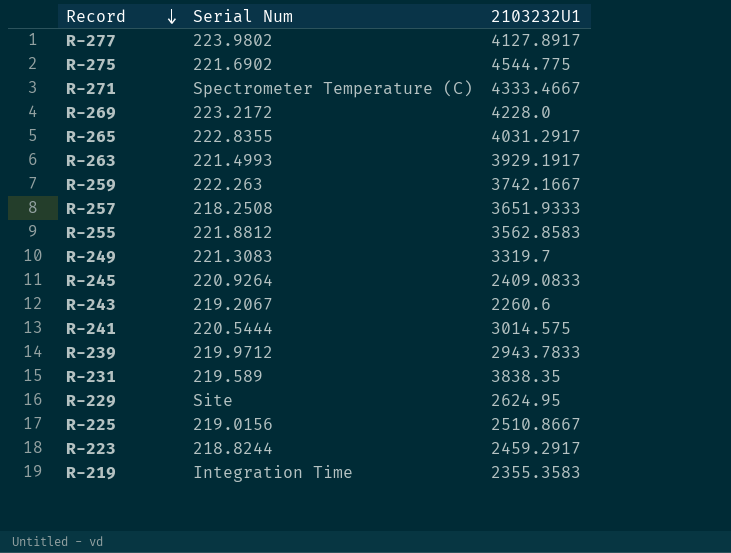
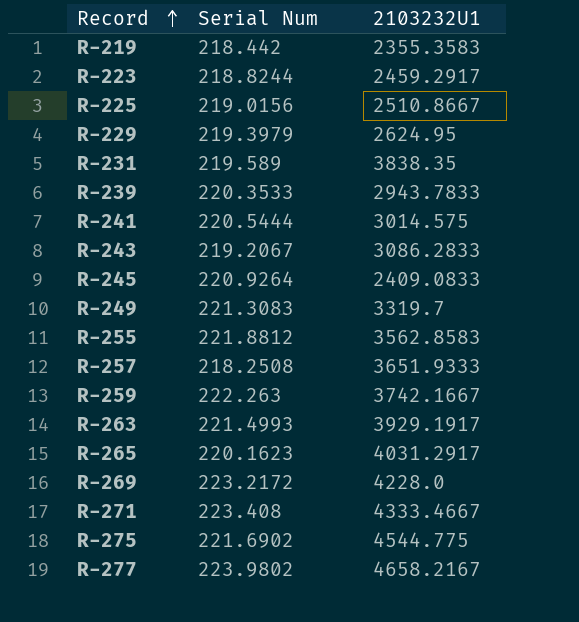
row order: Record descending -> Record ascending
R-219 | Serial Num: Integration Time -> 218.442
R-229 | Serial Num: Site -> 219.3979
R-239 | Serial Num: 219.9712 -> 220.3533
R-243 | 2103232U1: 2260.6 -> 3086.2833
R-265 | Serial Num: 222.8355 -> 220.1623
R-271 | Serial Num: Spectrometer Temperature (C) -> 223.408
R-277 | 2103232U1: 4127.8917 -> 4658.2167

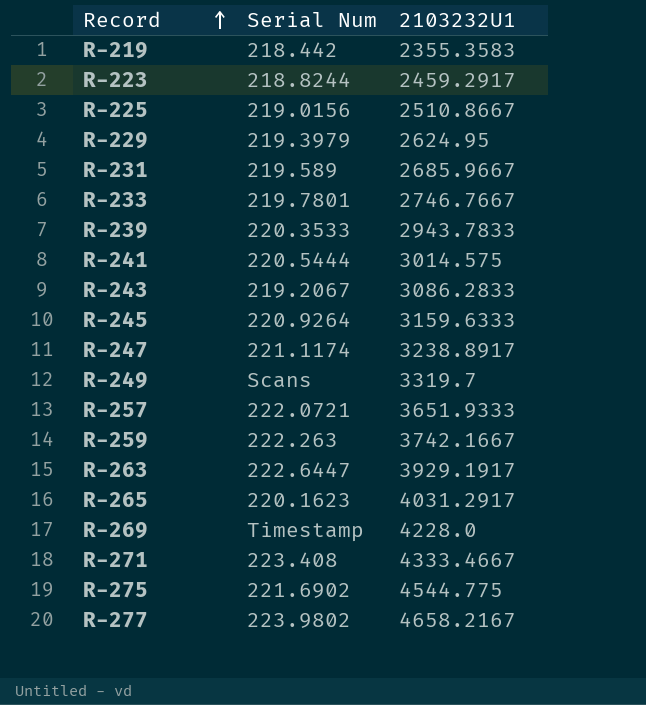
row R-255: 221.8812 | 3562.8583 -> none
R-231 | 2103232U1: 3838.35 -> 2685.9667
row R-233: none -> 219.7801 | 2746.7667
R-245 | 2103232U1: 2409.0833 -> 3159.6333
row R-247: none -> 221.1174 | 3238.8917
R-249 | Serial Num: 221.3083 -> Scans
R-257 | Serial Num: 218.2508 -> 222.0721
R-263 | Serial Num: 221.4993 -> 222.6447
R-269 | Serial Num: 223.2172 -> Timestamp

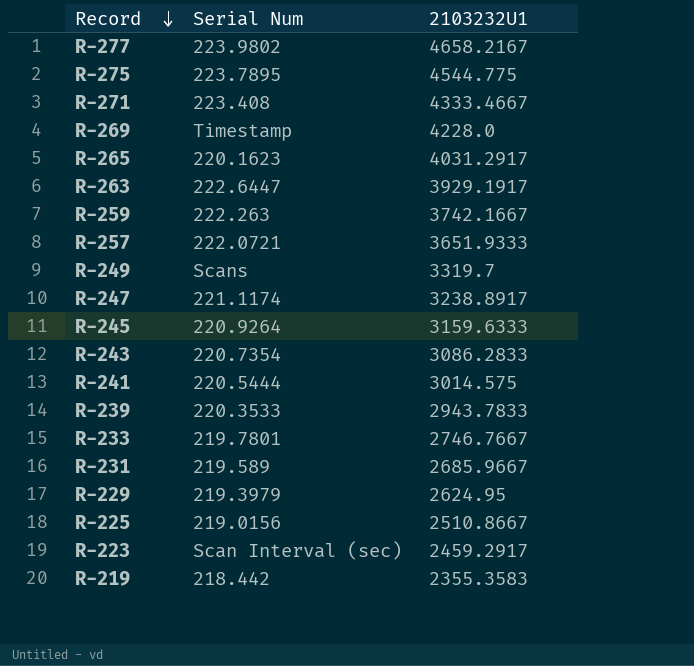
row order: Record ascending -> Record descending
R-275 | Serial Num: 221.6902 -> 223.7895
R-243 | Serial Num: 219.2067 -> 220.7354
R-223 | Serial Num: 218.8244 -> Scan Interval (sec)

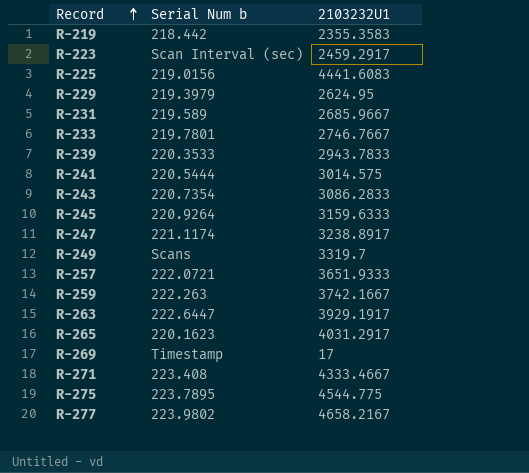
row order: Record descending -> Record ascending
column name: Serial Num -> Serial Num b
R-225 | 2103232U1: 2510.8667 -> 4441.6083
R-269 | 2103232U1: 4228.0 -> 17

